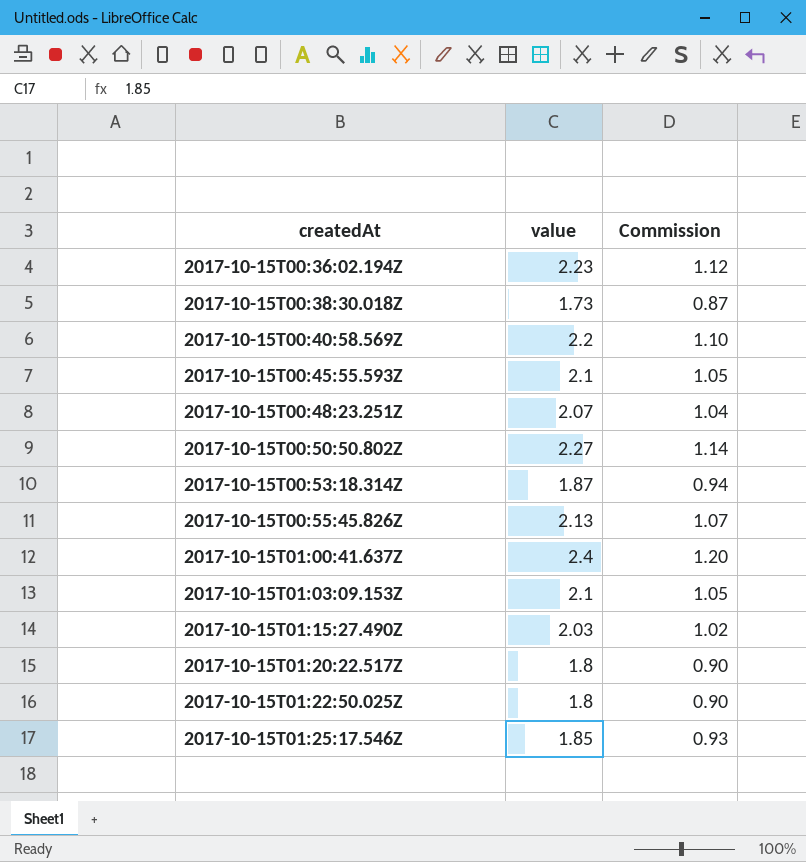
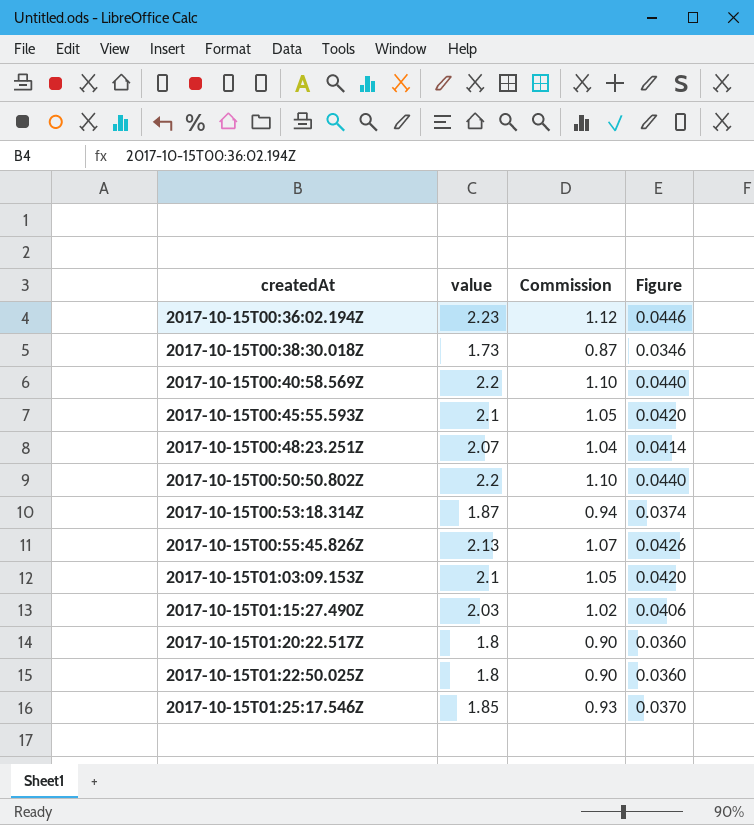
column Figure | formula: none -> [value] * 0.02
row 2017-10-15T01:00:41.637Z: 2.4 | 1.20 -> none
2017-10-15T00:50:50.802Z | value: 2.27 -> 2.2
2017-10-15T00:50:50.802Z | Commission: 1.14 -> 1.10

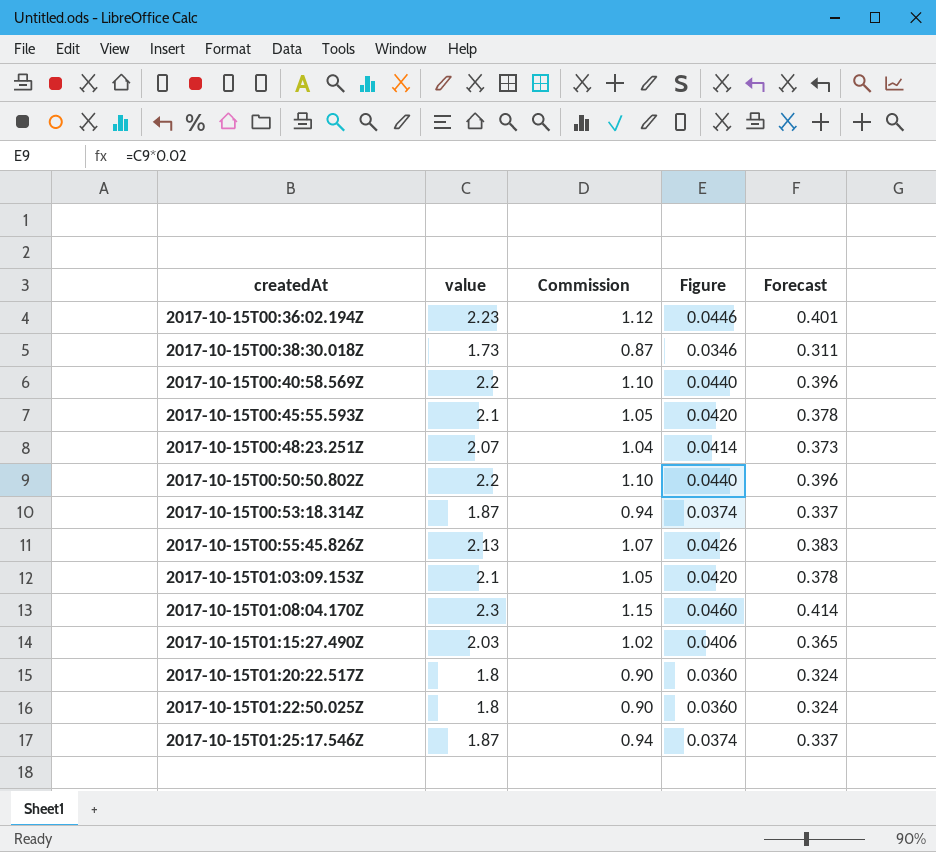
column Forecast | formula: none -> [value] * 0.18
row 2017-10-15T01:08:04.170Z: none -> 2.3 | 1.15 | 0.0460 | 0.414
2017-10-15T01:25:17.546Z | value: 1.85 -> 1.87
2017-10-15T01:25:17.546Z | Commission: 0.93 -> 0.94
2017-10-15T01:25:17.546Z | Figure: 0.0370 -> 0.0374

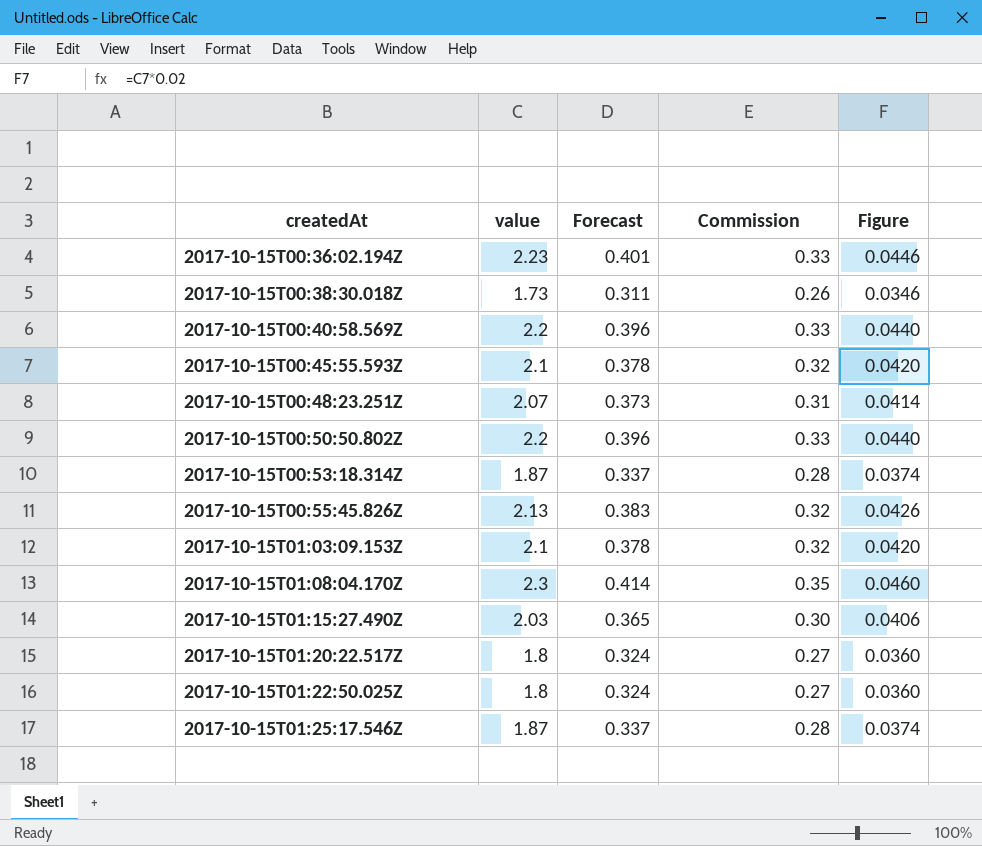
column Forecast | position: 5 -> 3
column Commission | formula: [value] * 0.5 -> [value] * 0.15

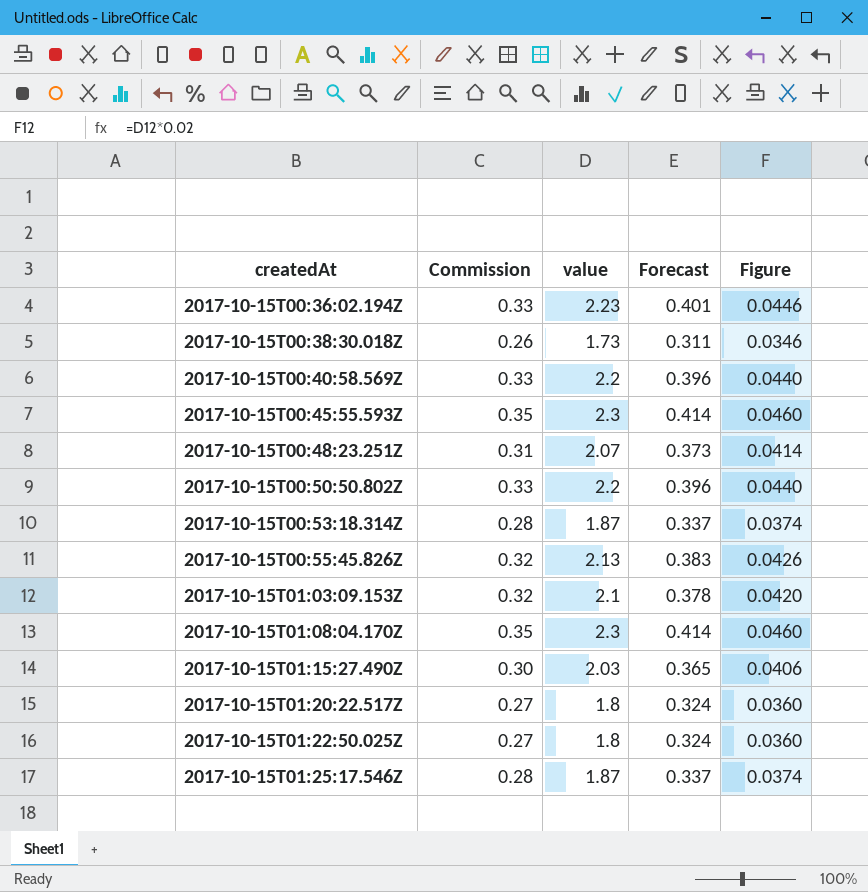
column Commission | position: 4 -> 2
2017-10-15T00:45:55.593Z | Commission: 0.32 -> 0.35
2017-10-15T00:45:55.593Z | value: 2.1 -> 2.3
2017-10-15T00:45:55.593Z | Forecast: 0.378 -> 0.414
2017-10-15T00:45:55.593Z | Figure: 0.0420 -> 0.0460

